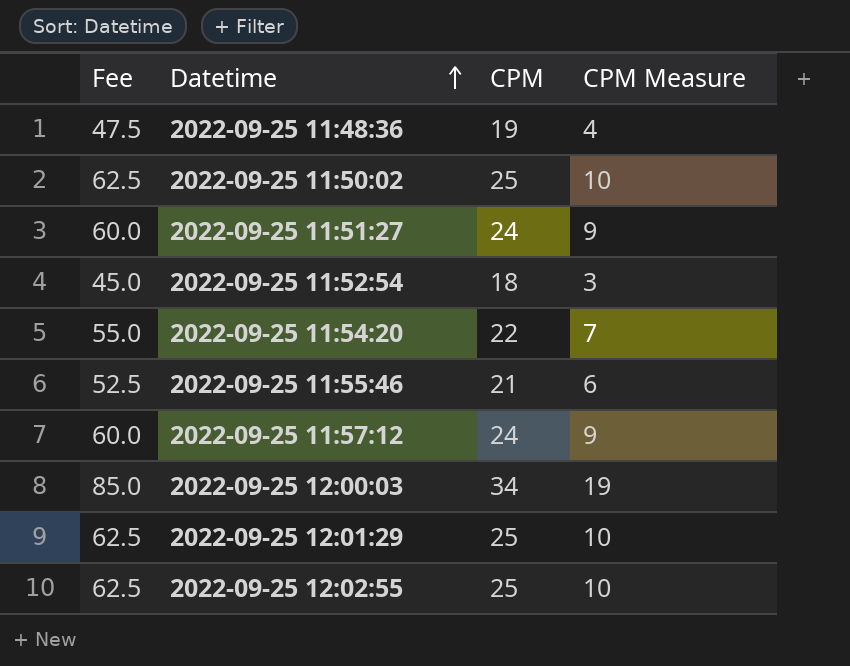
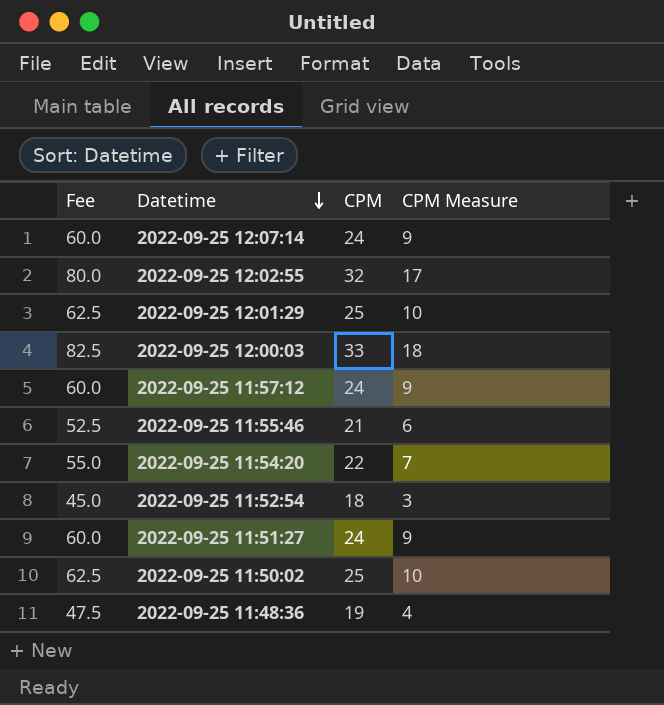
row order: Datetime ascending -> Datetime descending
row 2022-09-25 12:07:14: none -> 60.0 | 24 | 9
2022-09-25 12:02:55 | Fee: 62.5 -> 80.0
2022-09-25 12:02:55 | CPM: 25 -> 32
2022-09-25 12:02:55 | CPM Measure: 10 -> 17
2022-09-25 12:00:03 | Fee: 85.0 -> 82.5
2022-09-25 12:00:03 | CPM: 34 -> 33
2022-09-25 12:00:03 | CPM Measure: 19 -> 18

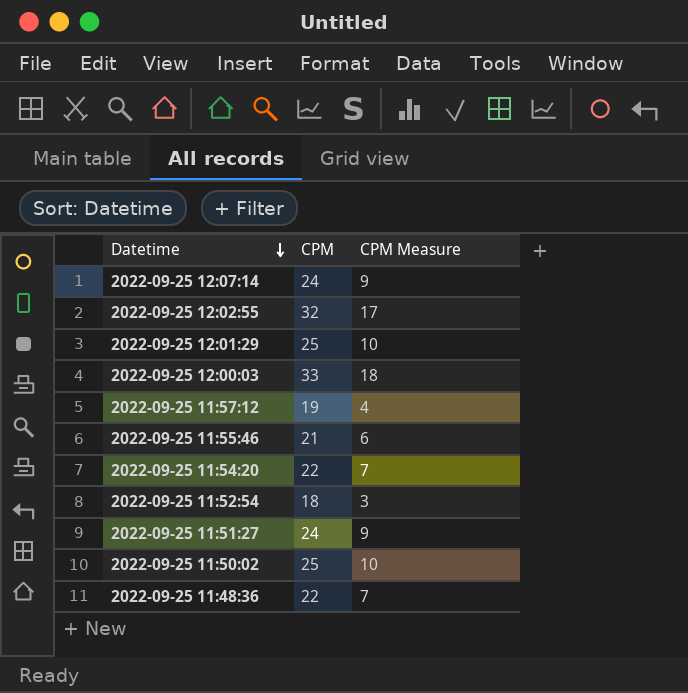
column Fee | formula: [CPM] * 2.5 -> none
2022-09-25 11:57:12 | CPM: 24 -> 19
2022-09-25 11:57:12 | CPM Measure: 9 -> 4
2022-09-25 11:48:36 | CPM: 19 -> 22
2022-09-25 11:48:36 | CPM Measure: 4 -> 7

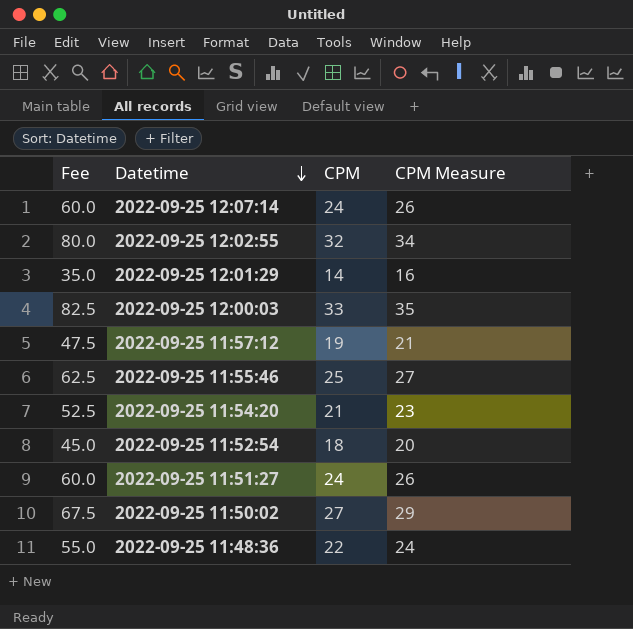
column Fee | formula: none -> [CPM] * 2.5
column CPM Measure | formula: [CPM] - 15 -> [CPM] + 2
2022-09-25 12:01:29 | CPM: 25 -> 14
2022-09-25 11:55:46 | CPM: 21 -> 25
2022-09-25 11:54:20 | CPM: 22 -> 21
2022-09-25 11:50:02 | CPM: 25 -> 27

